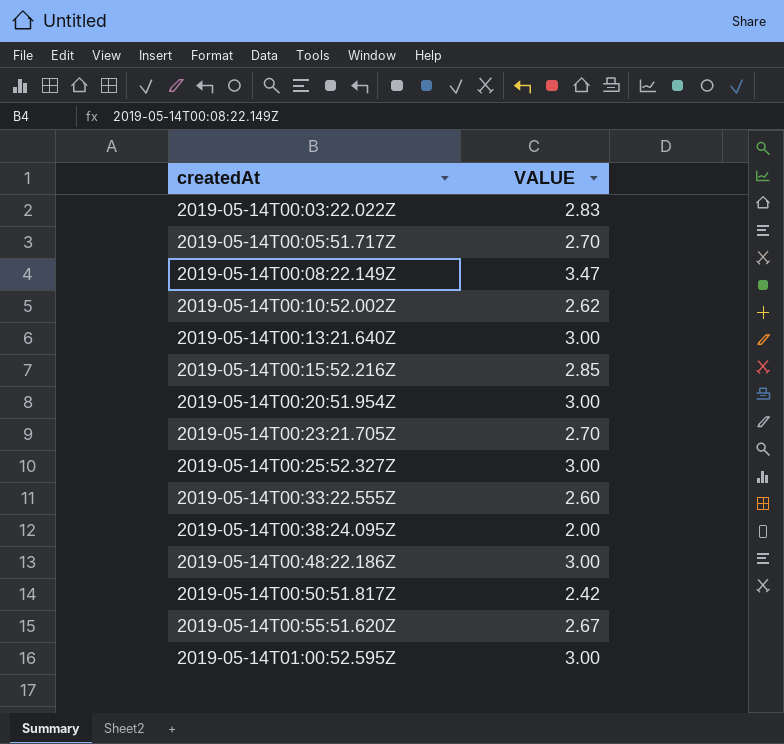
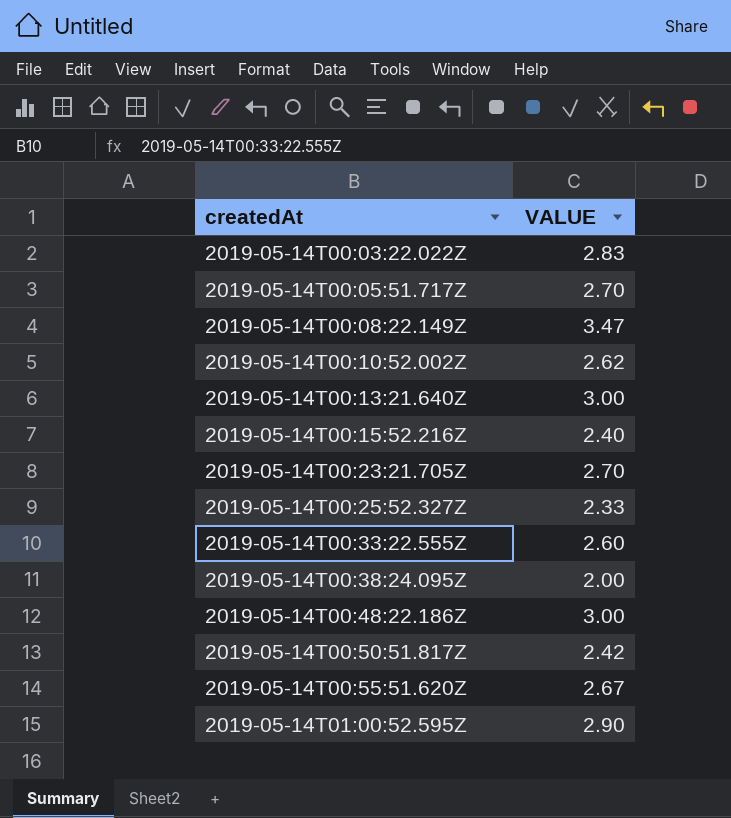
row 2019-05-14T00:20:51.954Z: 3.00 -> none
2019-05-14T00:15:52.216Z | VALUE: 2.85 -> 2.40
2019-05-14T00:25:52.327Z | VALUE: 3.00 -> 2.33
2019-05-14T01:00:52.595Z | VALUE: 3.00 -> 2.90

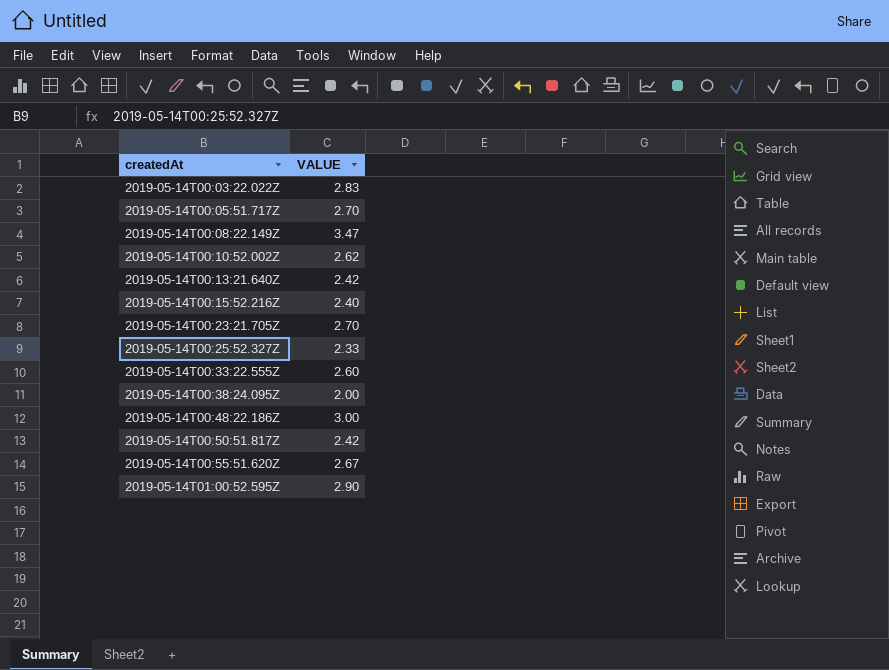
2019-05-14T00:13:21.640Z | VALUE: 3.00 -> 2.42

